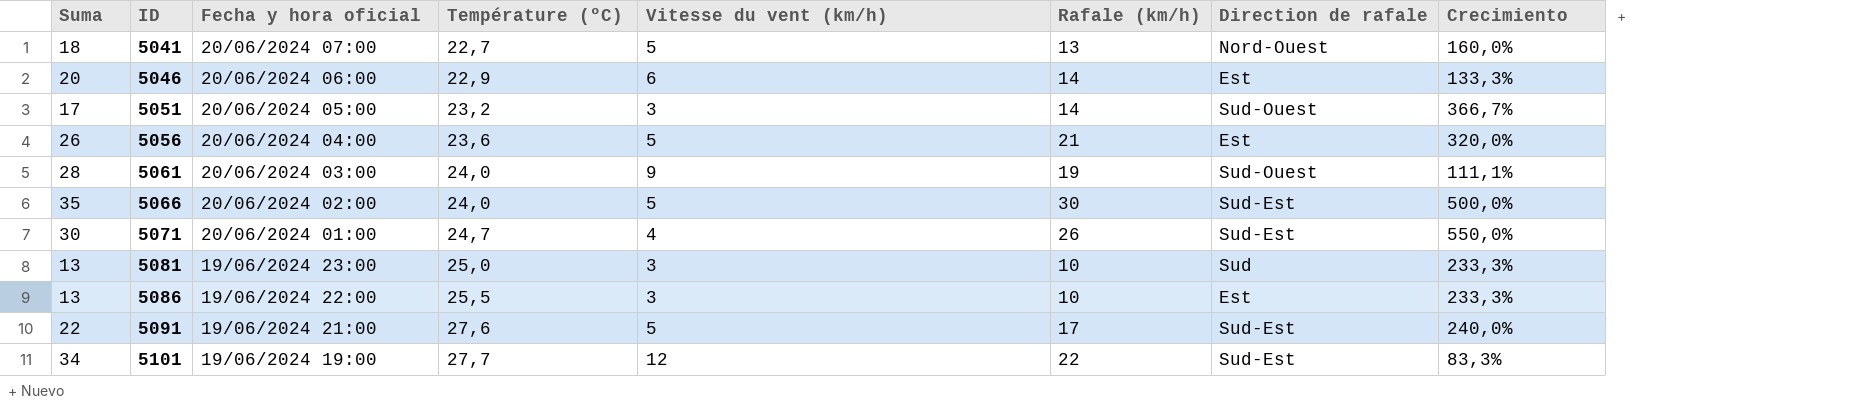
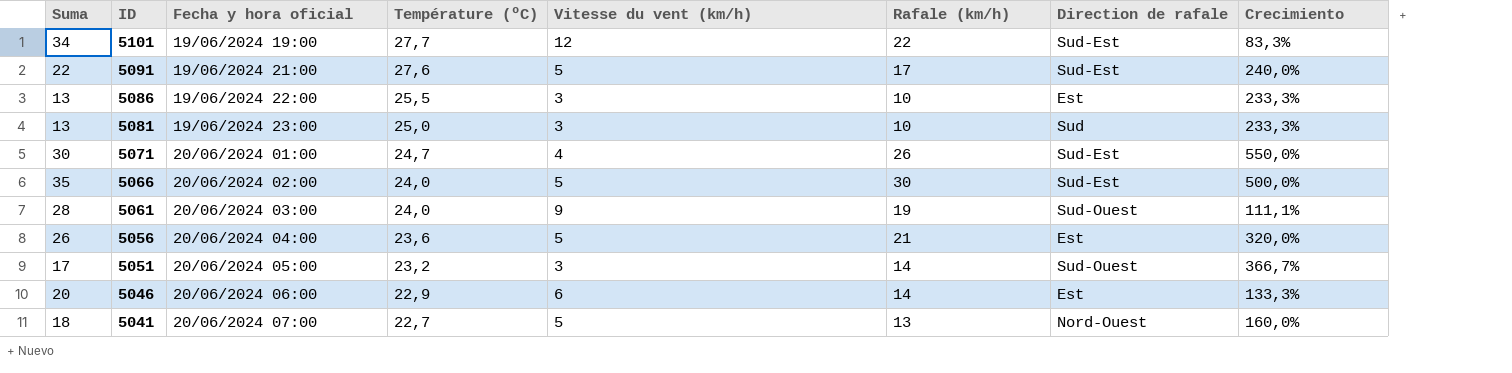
row order: ID ascending -> ID descending

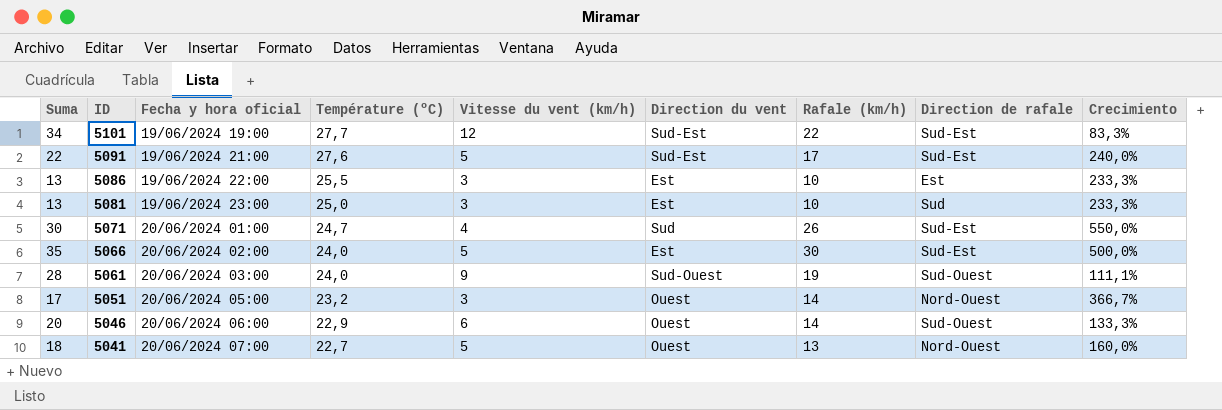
column Direction du vent | position: none -> 6
row 5056: 26 | 20/06/2024 04:00 | 23,6 | 5 | 21 | Est | 320,0% -> none
5051 | Direction de rafale: Sud-Ouest -> Nord-Ouest
5046 | Direction de rafale: Est -> Sud-Ouest

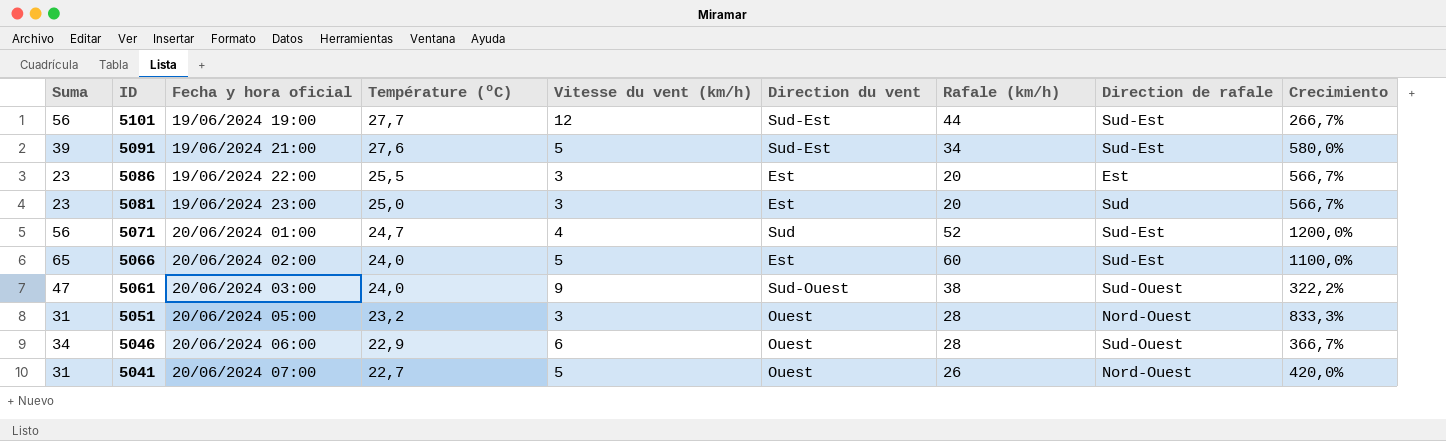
5101 | Suma: 34 -> 56
5101 | Rafale (km/h): 22 -> 44
5101 | Crecimiento: 83,3% -> 266,7%
5091 | Suma: 22 -> 39
5091 | Rafale (km/h): 17 -> 34
5091 | Crecimiento: 240,0% -> 580,0%
5086 | Suma: 13 -> 23
5086 | Rafale (km/h): 10 -> 20
5086 | Crecimiento: 233,3% -> 566,7%
5081 | Suma: 13 -> 23
5081 | Rafale (km/h): 10 -> 20
5081 | Crecimiento: 233,3% -> 566,7%
5071 | Suma: 30 -> 56
5071 | Rafale (km/h): 26 -> 52
5071 | Crecimiento: 550,0% -> 1200,0%
5066 | Suma: 35 -> 65
5066 | Rafale (km/h): 30 -> 60
5066 | Crecimiento: 500,0% -> 1100,0%
5061 | Suma: 28 -> 47
5061 | Rafale (km/h): 19 -> 38
5061 | Crecimiento: 111,1% -> 322,2%
5051 | Suma: 17 -> 31
5051 | Rafale (km/h): 14 -> 28
5051 | Crecimiento: 366,7% -> 833,3%
5046 | Suma: 20 -> 34
5046 | Rafale (km/h): 14 -> 28
5046 | Crecimiento: 133,3% -> 366,7%
5041 | Suma: 18 -> 31
5041 | Rafale (km/h): 13 -> 26
5041 | Crecimiento: 160,0% -> 420,0%

